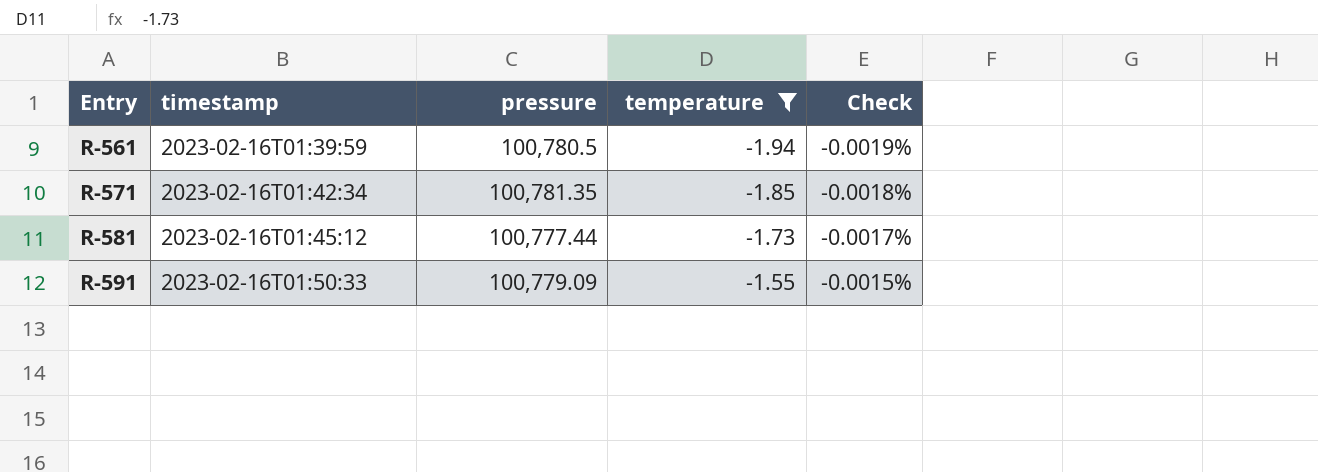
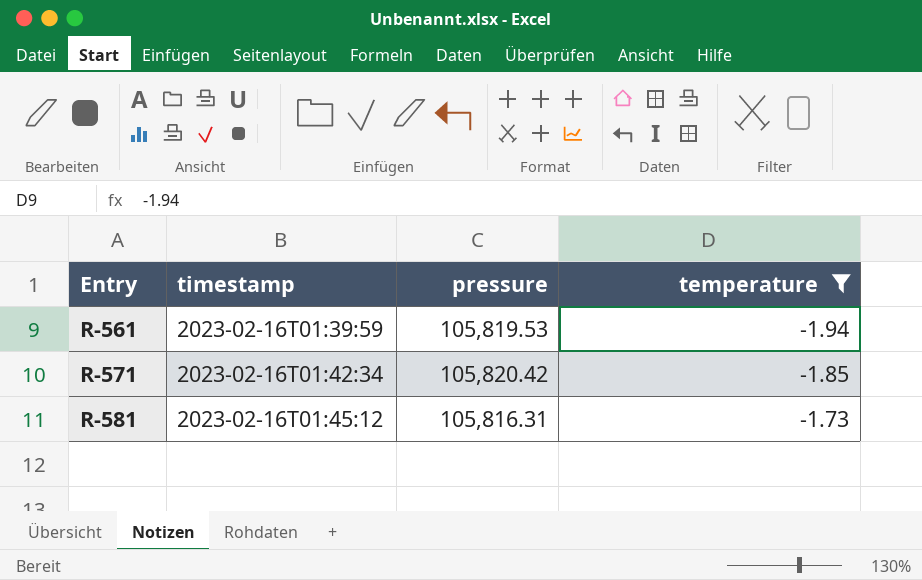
column Check | formula: [temperature] / [pressure] -> none
row R-591: 2023-02-16T01:50:33 | 100,779.09 | -1.55 | -0.0015% -> none
R-561 | pressure: 100,780.5 -> 105,819.53
R-571 | pressure: 100,781.35 -> 105,820.42
R-581 | pressure: 100,777.44 -> 105,816.31

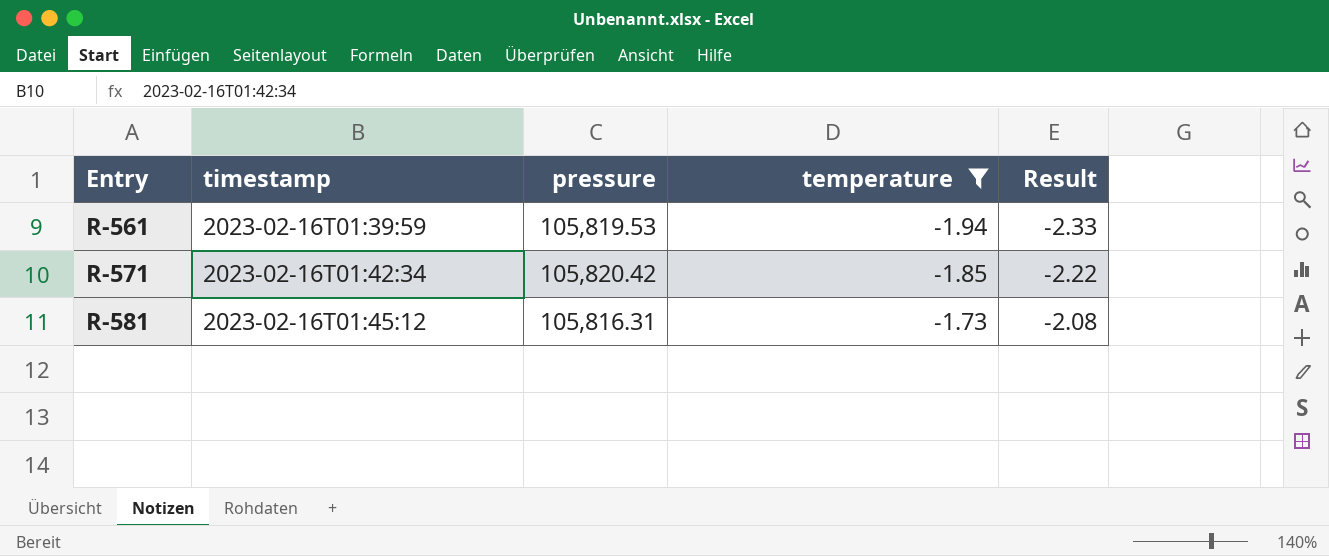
column Result | formula: none -> [temperature] * 1.2

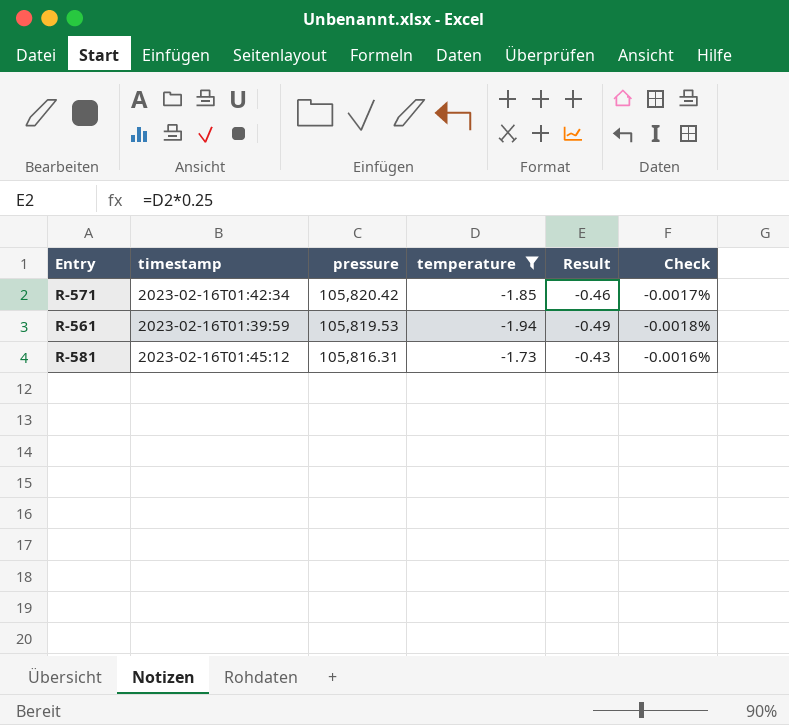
row order: Entry ascending -> pressure descending
column Result | formula: [temperature] * 1.2 -> [temperature] * 0.25
column Check | formula: none -> [temperature] / [pressure]

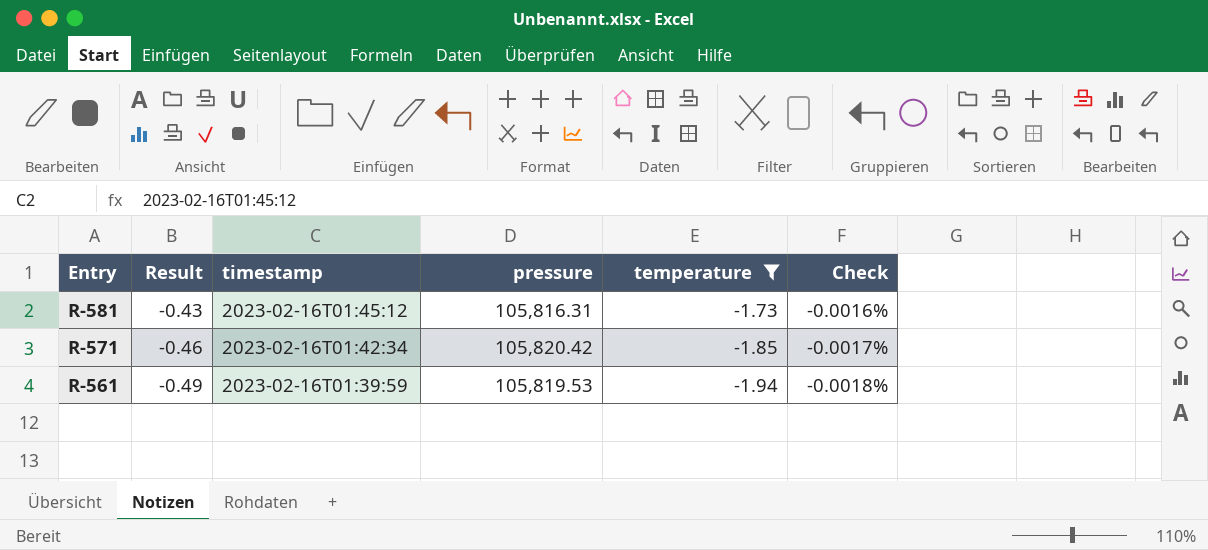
row order: pressure descending -> Entry descending
column Result | position: 5 -> 2

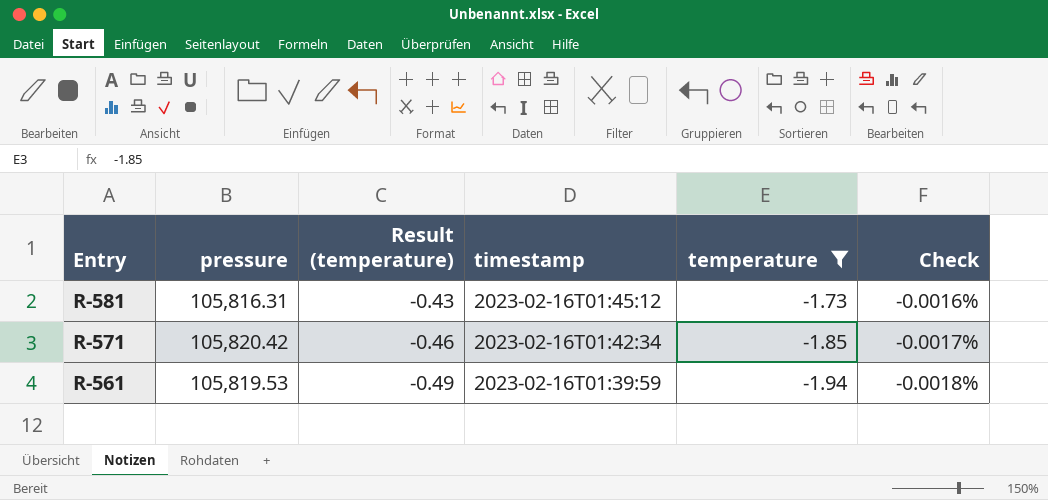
column pressure | position: 4 -> 2
column name: Result -> Result (temperature)

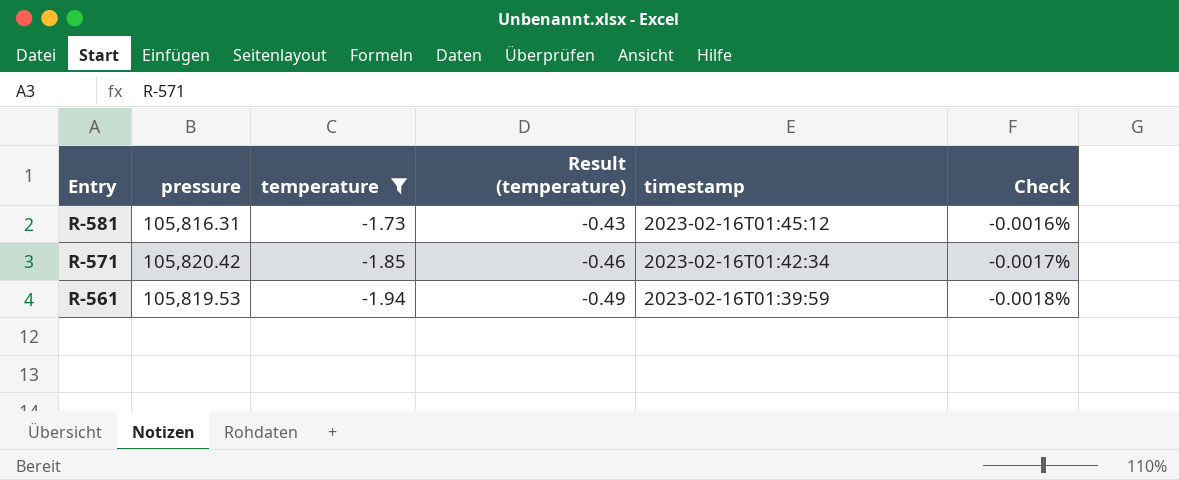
column temperature | position: 5 -> 3

